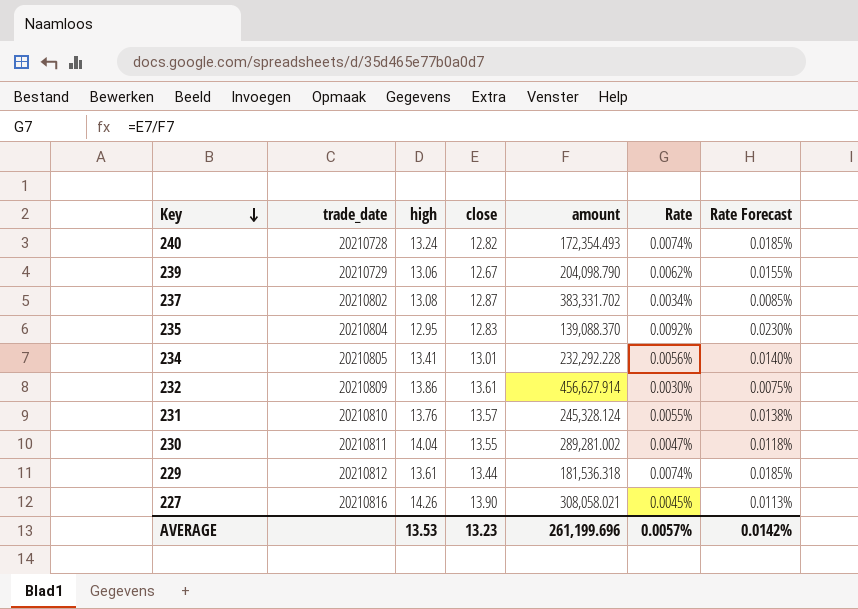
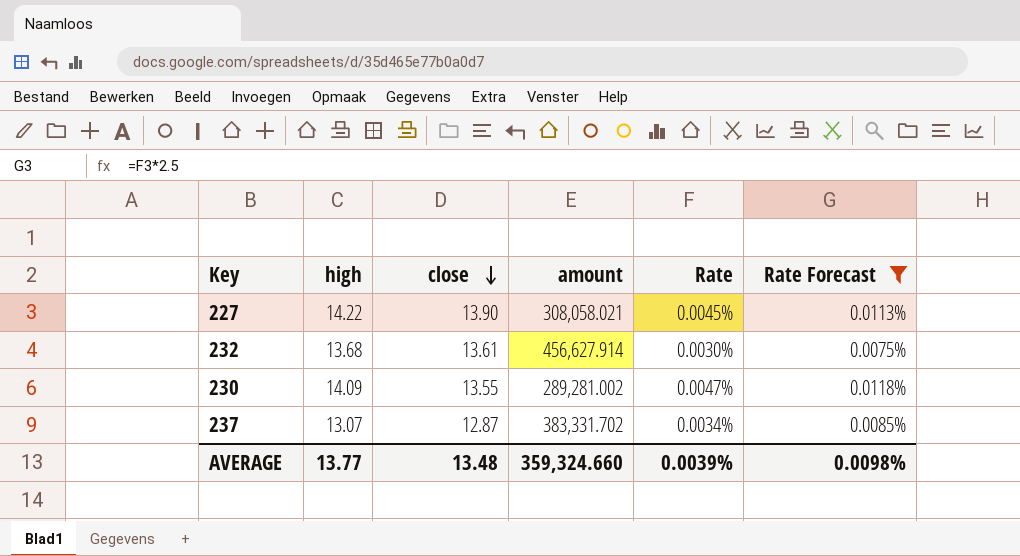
filter: none -> Rate Forecast <= 0.0118%
row order: Key descending -> close descending
column trade_date | position: 2 -> none
227 | high: 14.26 -> 14.22
232 | high: 13.86 -> 13.68
230 | high: 14.04 -> 14.09
237 | high: 13.08 -> 13.07
AVERAGE | high: 13.53 -> 13.77
AVERAGE | close: 13.23 -> 13.48
AVERAGE | amount: 261,199.696 -> 359,324.660
AVERAGE | Rate: 0.0057% -> 0.0039%
AVERAGE | Rate Forecast: 0.0142% -> 0.0098%

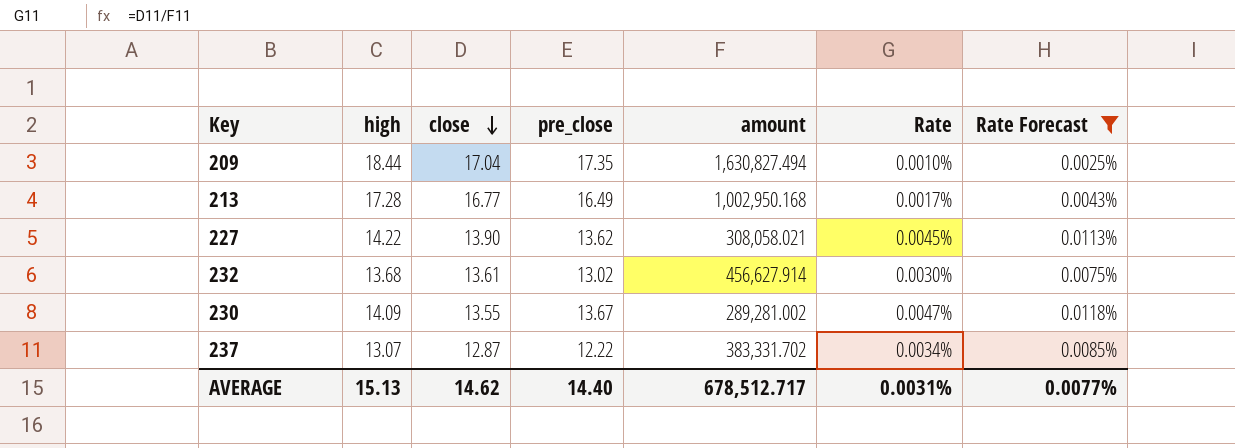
column pre_close | position: none -> 4
row 209: none -> 18.44 | 17.04 | 17.35 | 1,630,827.494 | 0.0010% | 0.0025%
row 213: none -> 17.28 | 16.77 | 16.49 | 1,002,950.168 | 0.0017% | 0.0043%
AVERAGE | high: 13.77 -> 15.13
AVERAGE | close: 13.48 -> 14.62
AVERAGE | amount: 359,324.660 -> 678,512.717
AVERAGE | Rate: 0.0039% -> 0.0031%
AVERAGE | Rate Forecast: 0.0098% -> 0.0077%

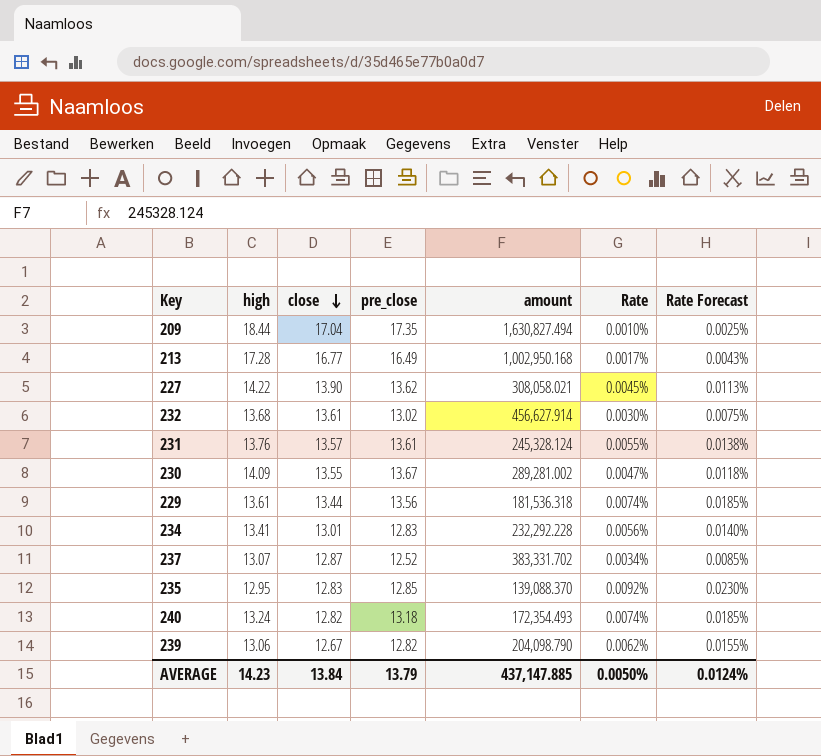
filter: Rate Forecast <= 0.0118% -> none
237 | pre_close: 12.22 -> 12.52
AVERAGE | high: 15.13 -> 14.23
AVERAGE | close: 14.62 -> 13.84
AVERAGE | pre_close: 14.40 -> 13.79
AVERAGE | amount: 678,512.717 -> 437,147.885
AVERAGE | Rate: 0.0031% -> 0.0050%
AVERAGE | Rate Forecast: 0.0077% -> 0.0124%

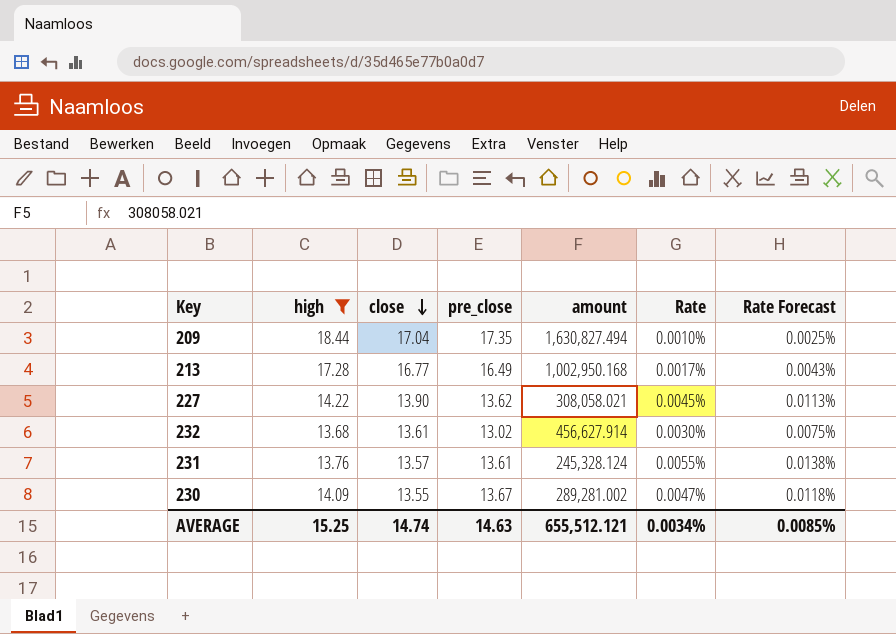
filter: none -> high >= 13.68
AVERAGE | high: 14.23 -> 15.25
AVERAGE | close: 13.84 -> 14.74
AVERAGE | pre_close: 13.79 -> 14.63
AVERAGE | amount: 437,147.885 -> 655,512.121
AVERAGE | Rate: 0.0050% -> 0.0034%
AVERAGE | Rate Forecast: 0.0124% -> 0.0085%

